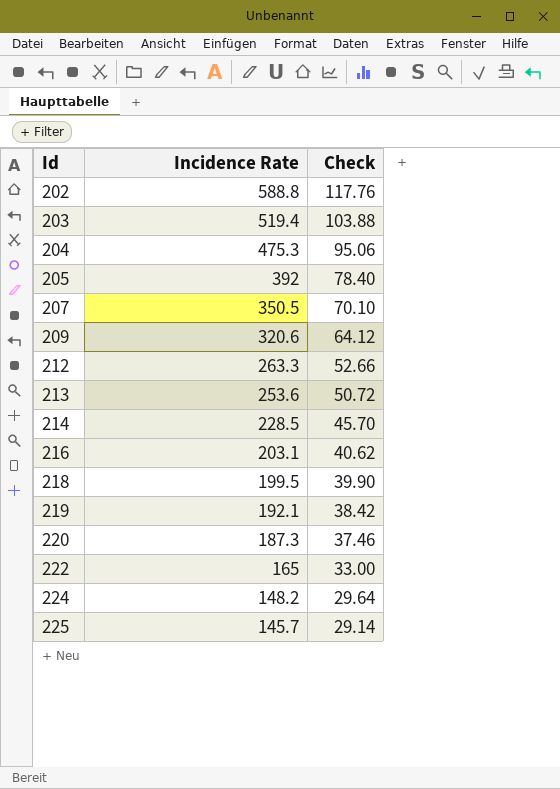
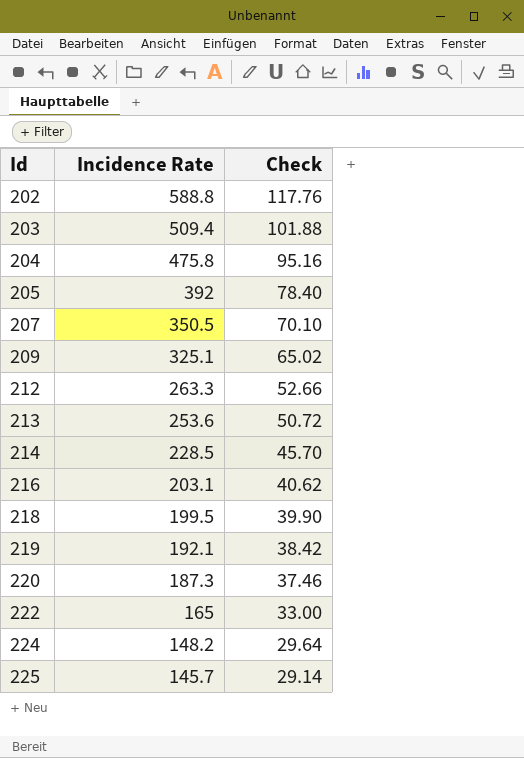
203 | Incidence Rate: 519.4 -> 509.4
203 | Check: 103.88 -> 101.88
204 | Incidence Rate: 475.3 -> 475.8
204 | Check: 95.06 -> 95.16
209 | Incidence Rate: 320.6 -> 325.1
209 | Check: 64.12 -> 65.02

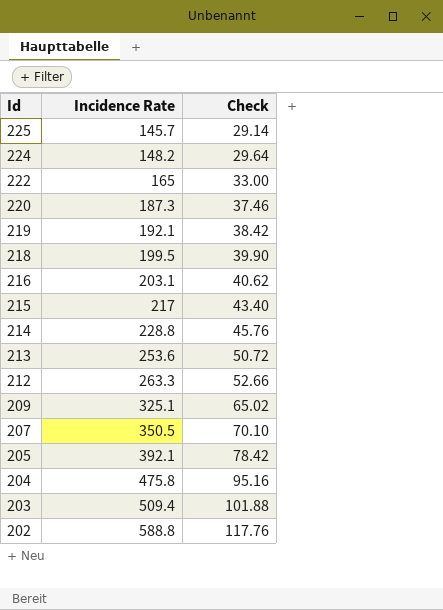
row order: Id ascending -> Id descending
row 215: none -> 217 | 43.40
214 | Incidence Rate: 228.5 -> 228.8
214 | Check: 45.70 -> 45.76
205 | Incidence Rate: 392 -> 392.1
205 | Check: 78.40 -> 78.42

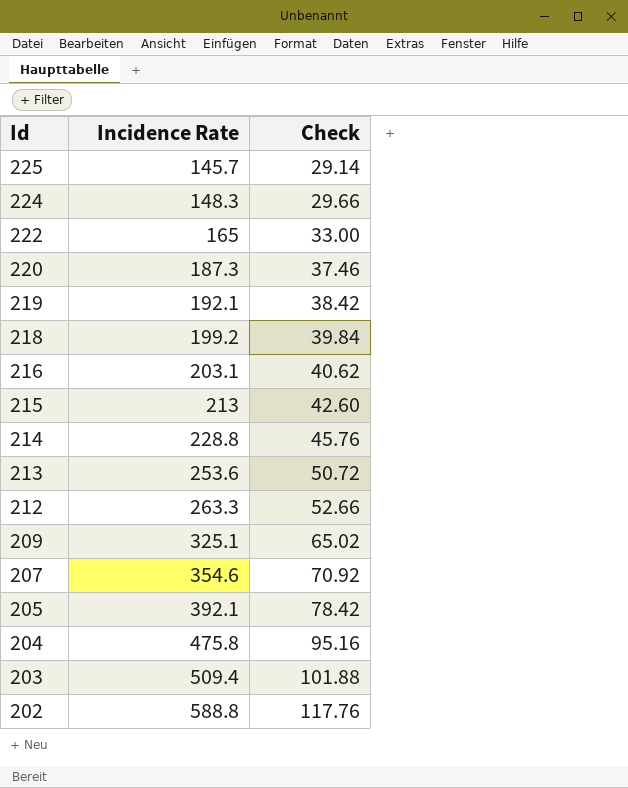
224 | Incidence Rate: 148.2 -> 148.3
224 | Check: 29.64 -> 29.66
218 | Incidence Rate: 199.5 -> 199.2
218 | Check: 39.90 -> 39.84
215 | Incidence Rate: 217 -> 213
215 | Check: 43.40 -> 42.60
207 | Incidence Rate: 350.5 -> 354.6
207 | Check: 70.10 -> 70.92

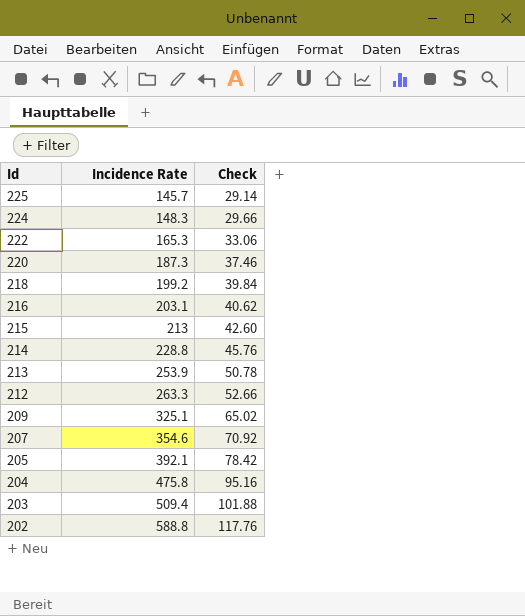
row 219: 192.1 | 38.42 -> none
222 | Incidence Rate: 165 -> 165.3
222 | Check: 33.00 -> 33.06
213 | Incidence Rate: 253.6 -> 253.9
213 | Check: 50.72 -> 50.78

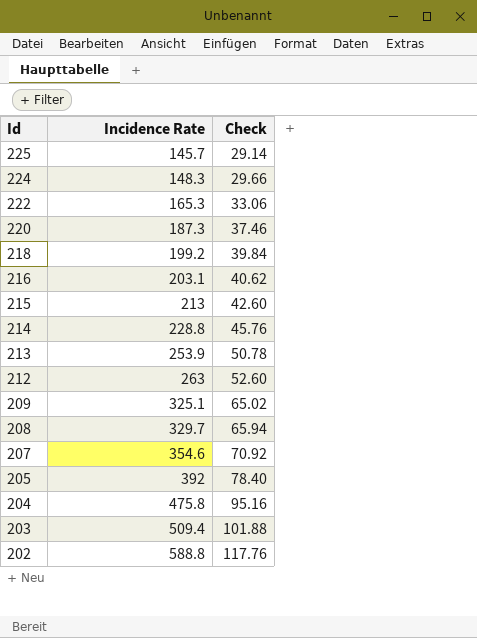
212 | Incidence Rate: 263.3 -> 263
212 | Check: 52.66 -> 52.60
row 208: none -> 329.7 | 65.94
205 | Incidence Rate: 392.1 -> 392
205 | Check: 78.42 -> 78.40

